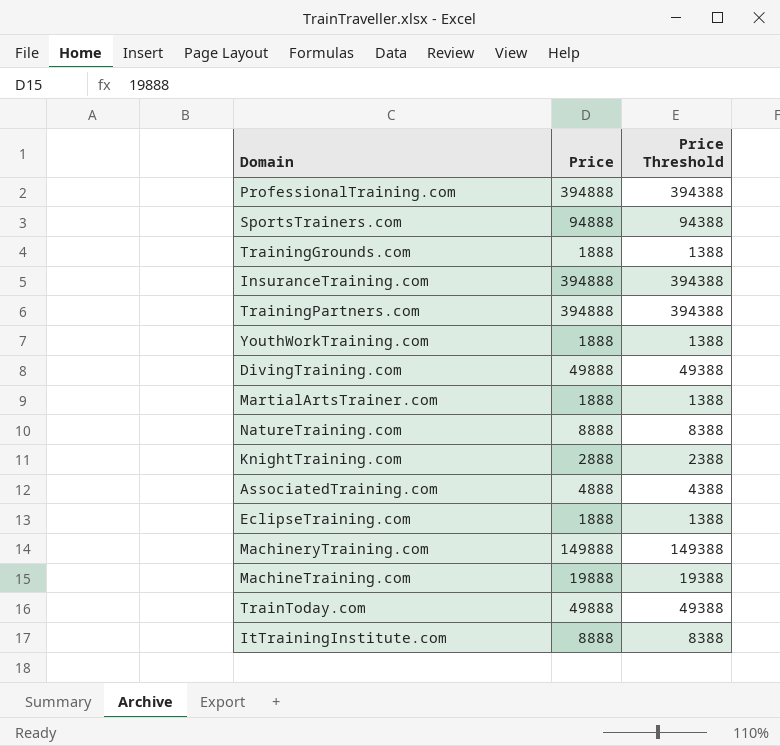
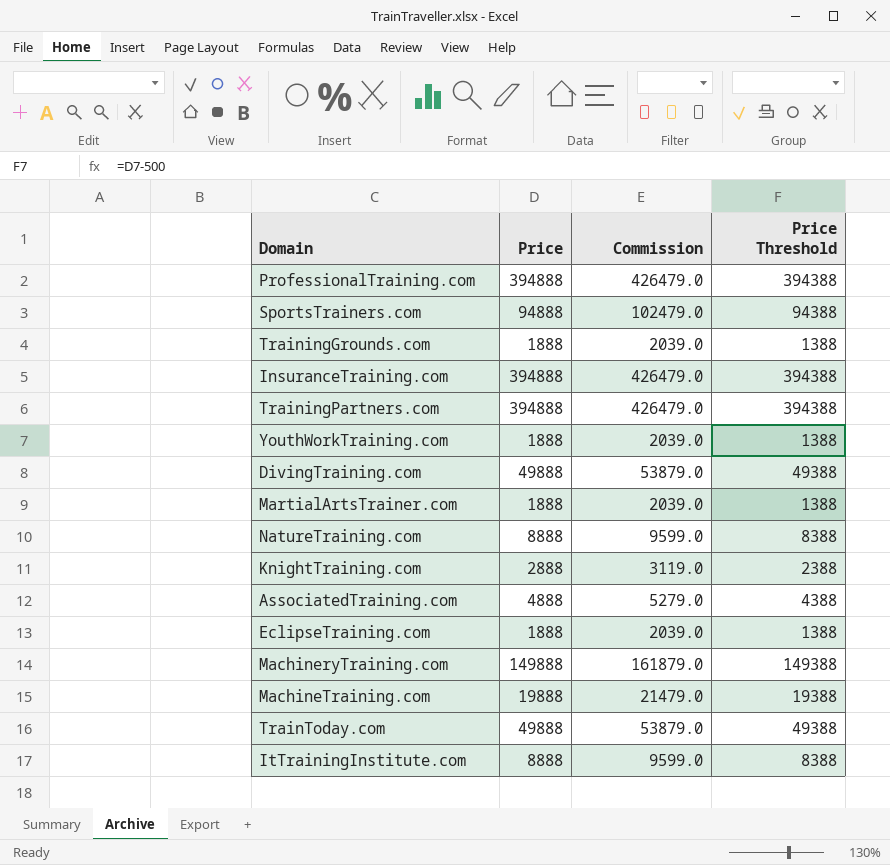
column Commission | formula: none -> [Price] * 1.08

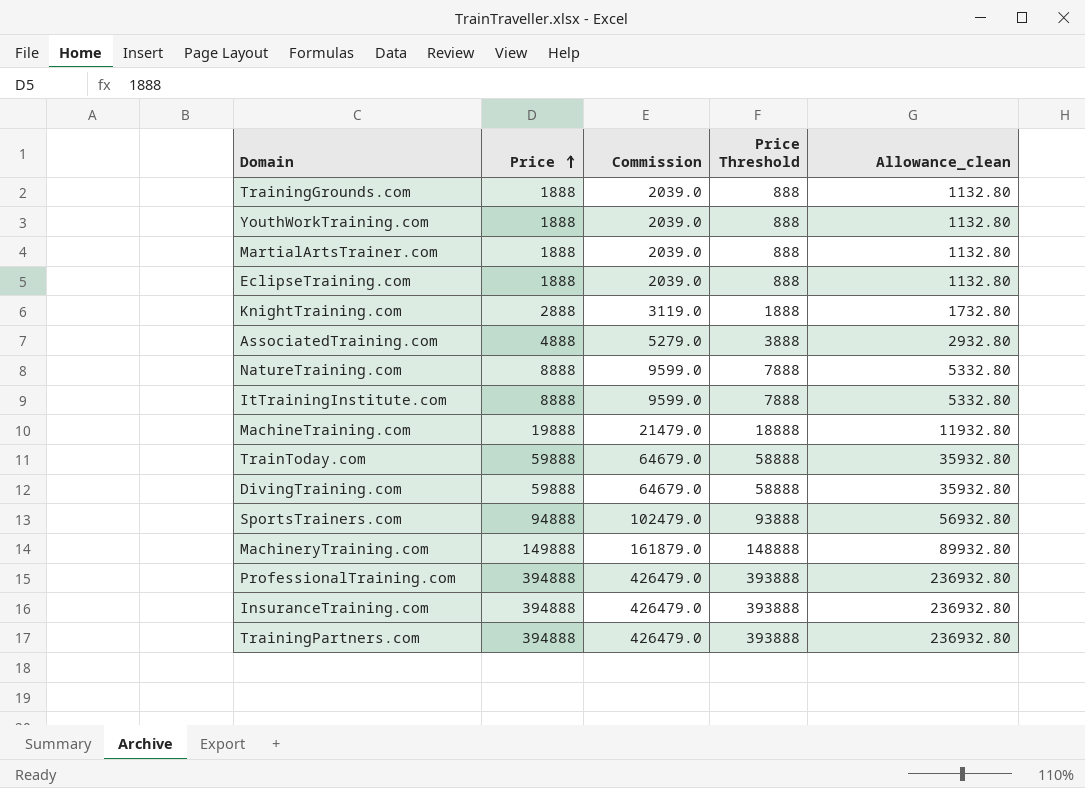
row order: none -> Price ascending
column Price Threshold | formula: [Price] - 500 -> [Price] - 1000
column Allowance_clean | formula: none -> [Price] * 0.6
TrainToday.com | Price: 49888 -> 59888
TrainToday.com | Commission: 53879.0 -> 64679.0
DivingTraining.com | Price: 49888 -> 59888
DivingTraining.com | Commission: 53879.0 -> 64679.0

